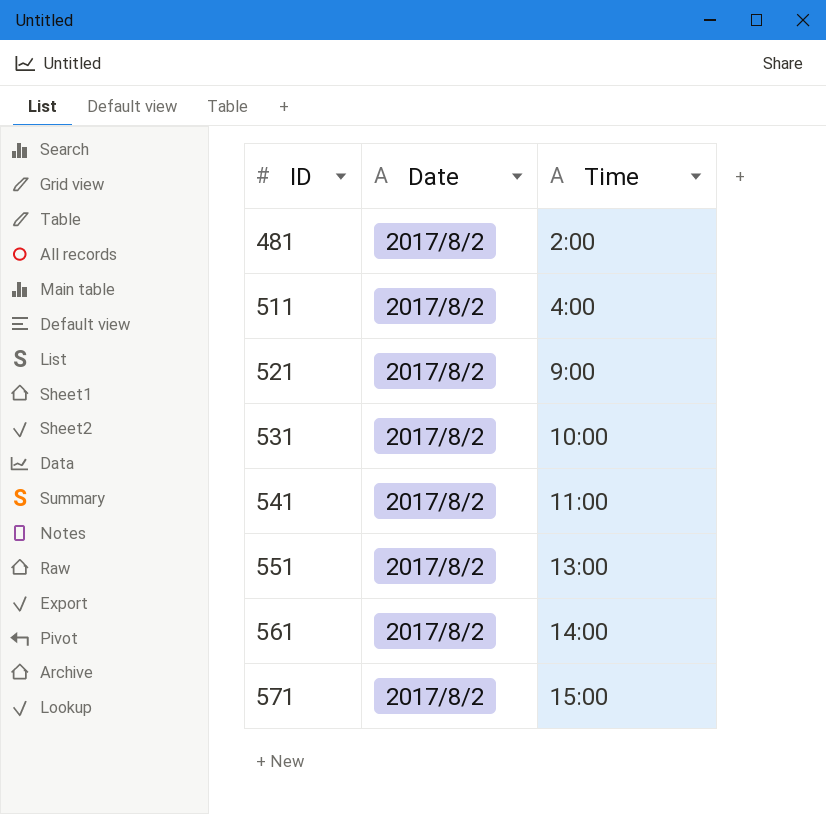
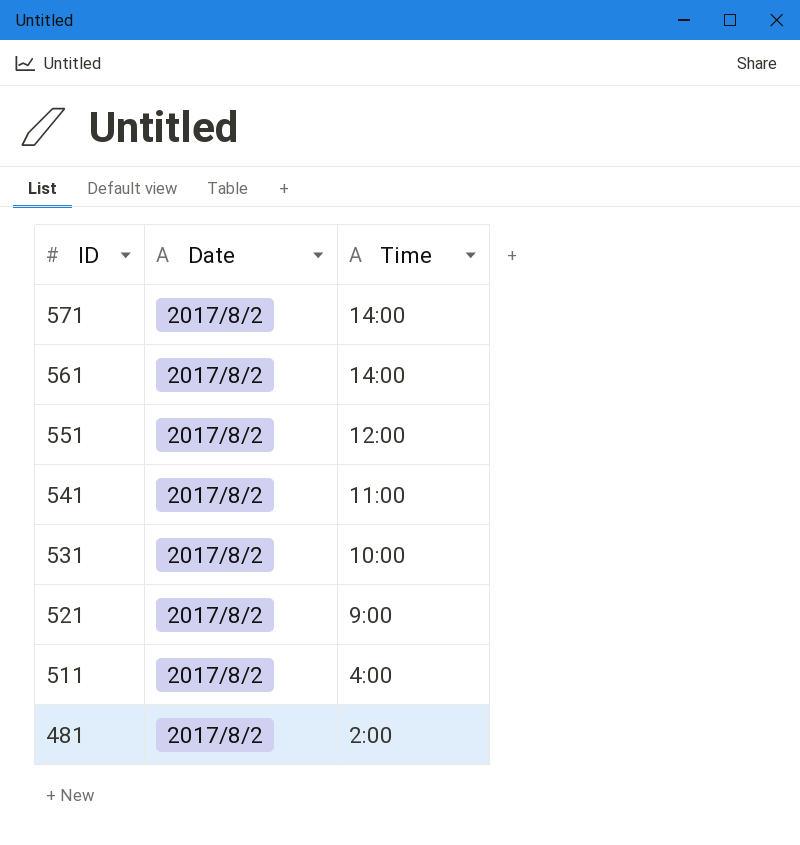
row order: ID ascending -> ID descending
571 | Time: 15:00 -> 14:00
551 | Time: 13:00 -> 12:00

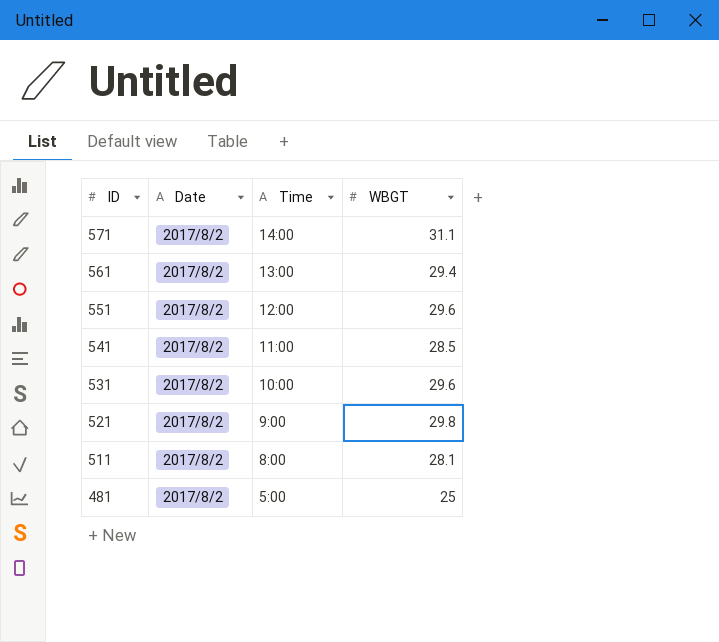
column WBGT | position: none -> 4
561 | Time: 14:00 -> 13:00
511 | Time: 4:00 -> 8:00
481 | Time: 2:00 -> 5:00

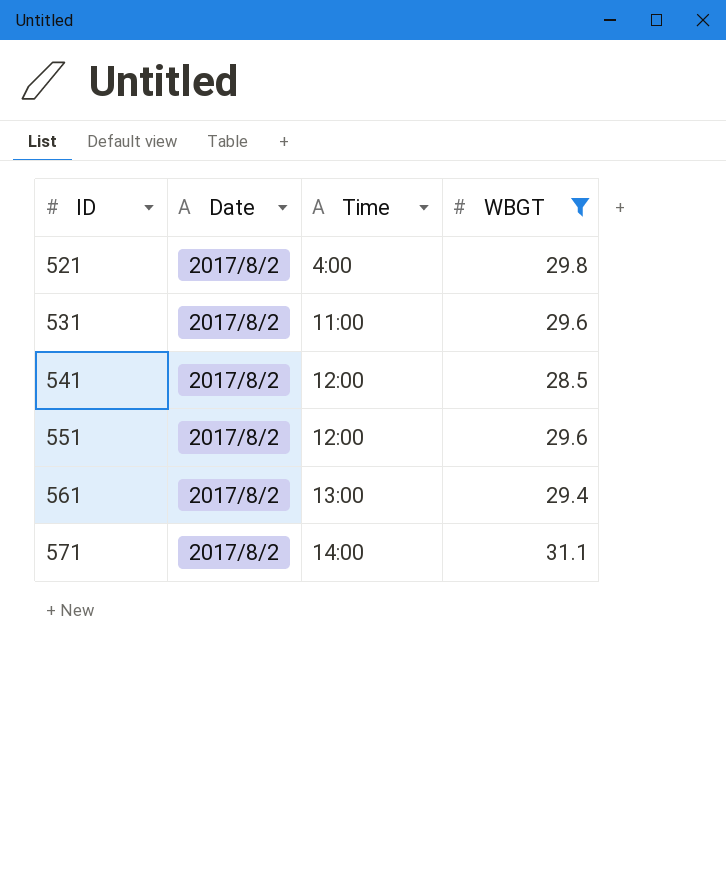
filter: none -> WBGT >= 28.5
row order: ID descending -> ID ascending
521 | Time: 9:00 -> 4:00
531 | Time: 10:00 -> 11:00
541 | Time: 11:00 -> 12:00

